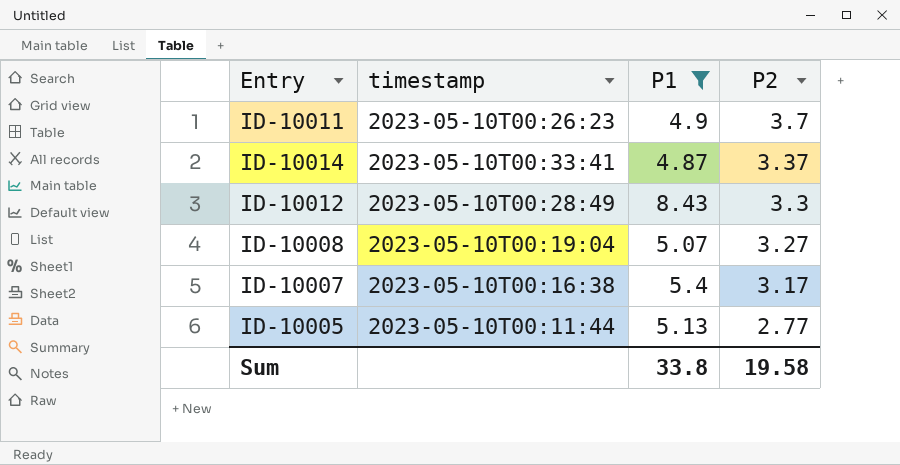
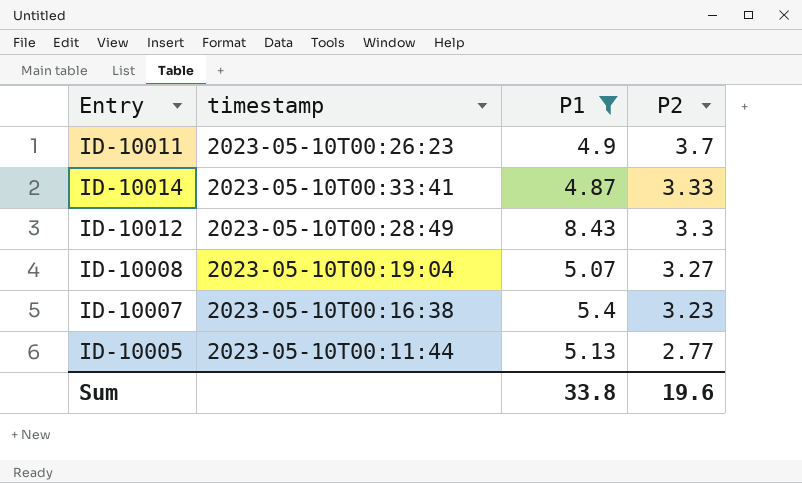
ID-10014 | P2: 3.37 -> 3.33
ID-10007 | P2: 3.17 -> 3.23
Sum | P2: 19.58 -> 19.6

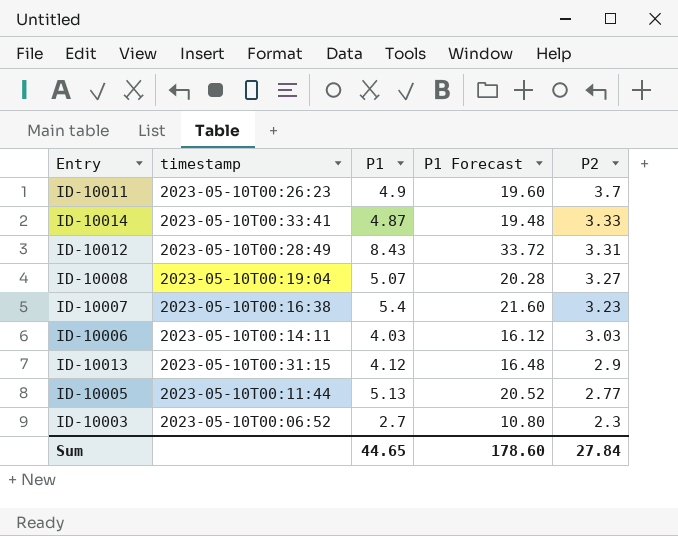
filter: P1 >= 4.87 -> none
column P1 Forecast | formula: none -> [P1] * 4
ID-10012 | P2: 3.3 -> 3.31
Sum | P1: 33.8 -> 44.65
Sum | P2: 19.6 -> 27.84

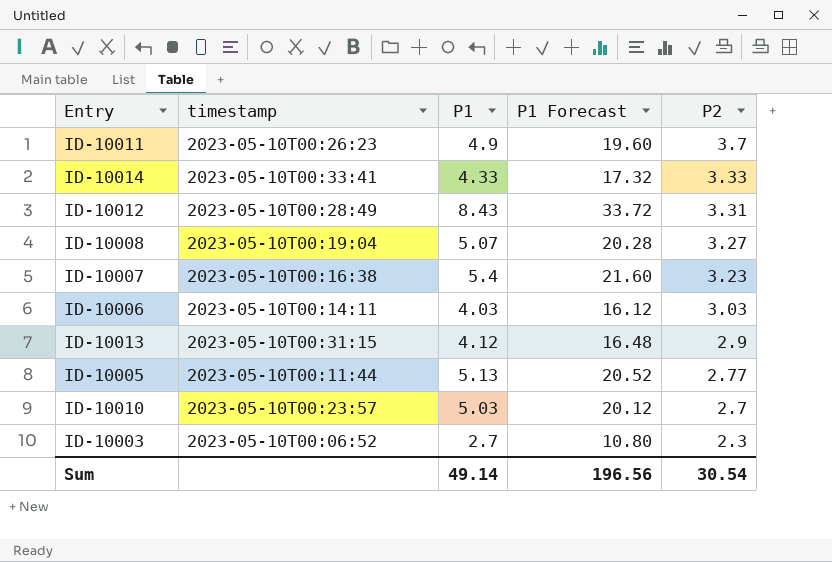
ID-10014 | P1: 4.87 -> 4.33
ID-10014 | P1 Forecast: 19.48 -> 17.32
row ID-10010: none -> 2023-05-10T00:23:57 | 5.03 | 20.12 | 2.7
Sum | P1: 44.65 -> 49.14
Sum | P1 Forecast: 178.60 -> 196.56
Sum | P2: 27.84 -> 30.54

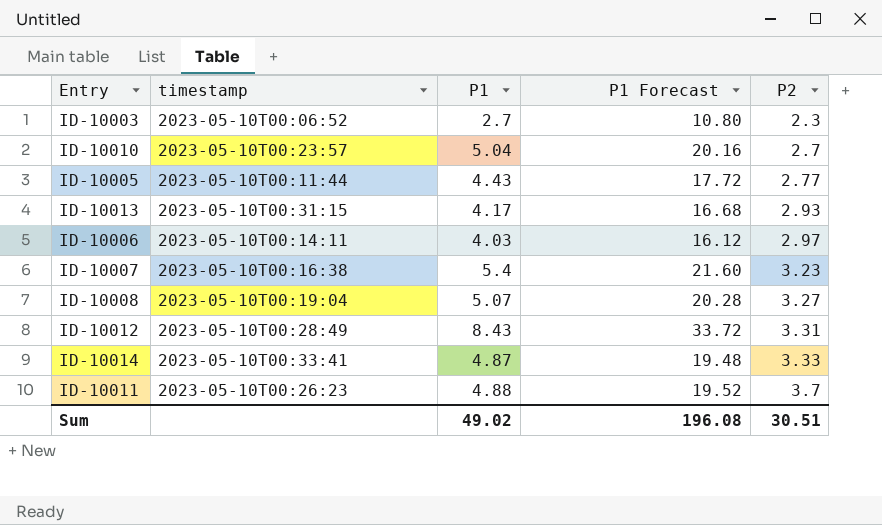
row order: P2 descending -> P2 ascending
ID-10010 | P1: 5.03 -> 5.04
ID-10010 | P1 Forecast: 20.12 -> 20.16
ID-10005 | P1: 5.13 -> 4.43
ID-10005 | P1 Forecast: 20.52 -> 17.72
ID-10013 | P1: 4.12 -> 4.17
ID-10013 | P1 Forecast: 16.48 -> 16.68
ID-10013 | P2: 2.9 -> 2.93
ID-10006 | P2: 3.03 -> 2.97
ID-10014 | P1: 4.33 -> 4.87
ID-10014 | P1 Forecast: 17.32 -> 19.48
ID-10011 | P1: 4.9 -> 4.88
ID-10011 | P1 Forecast: 19.60 -> 19.52
Sum | P1: 49.14 -> 49.02
Sum | P1 Forecast: 196.56 -> 196.08
Sum | P2: 30.54 -> 30.51

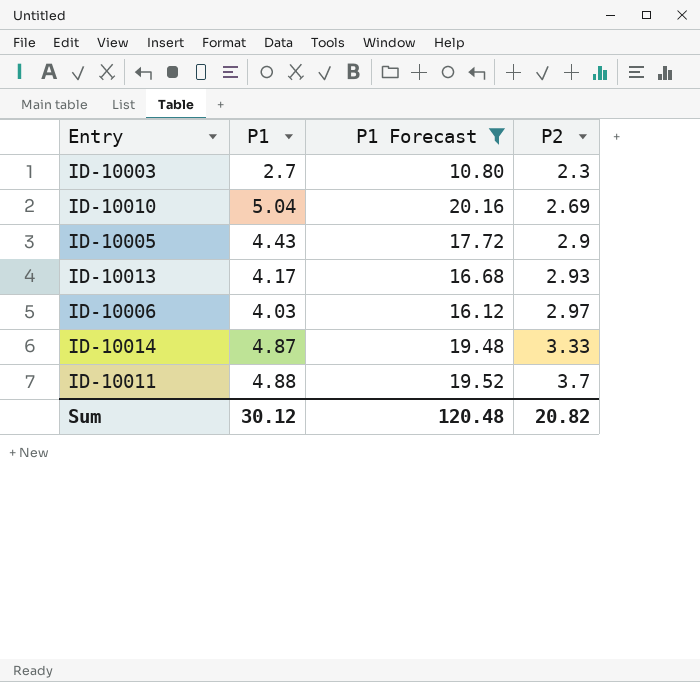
filter: none -> P1 Forecast <= 20.16
column timestamp | position: 2 -> none
ID-10010 | P2: 2.7 -> 2.69
ID-10005 | P2: 2.77 -> 2.9
Sum | P1: 49.02 -> 30.12
Sum | P1 Forecast: 196.08 -> 120.48
Sum | P2: 30.51 -> 20.82

